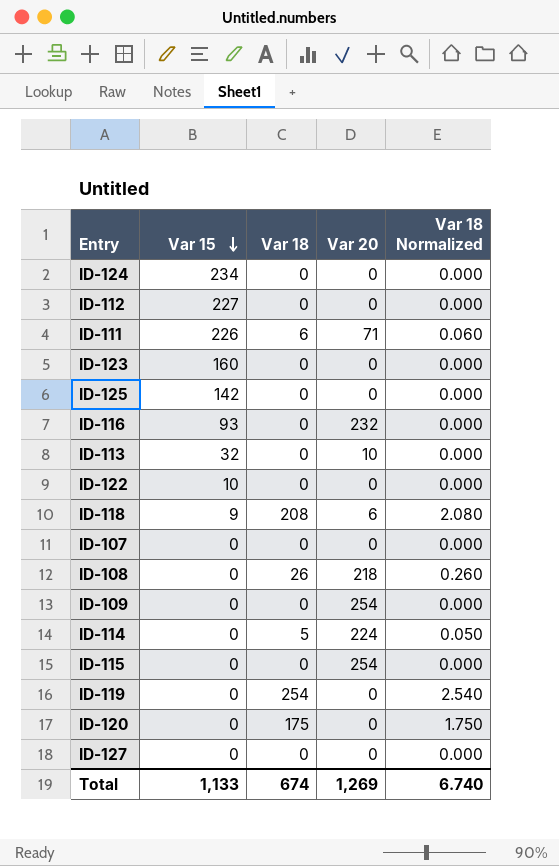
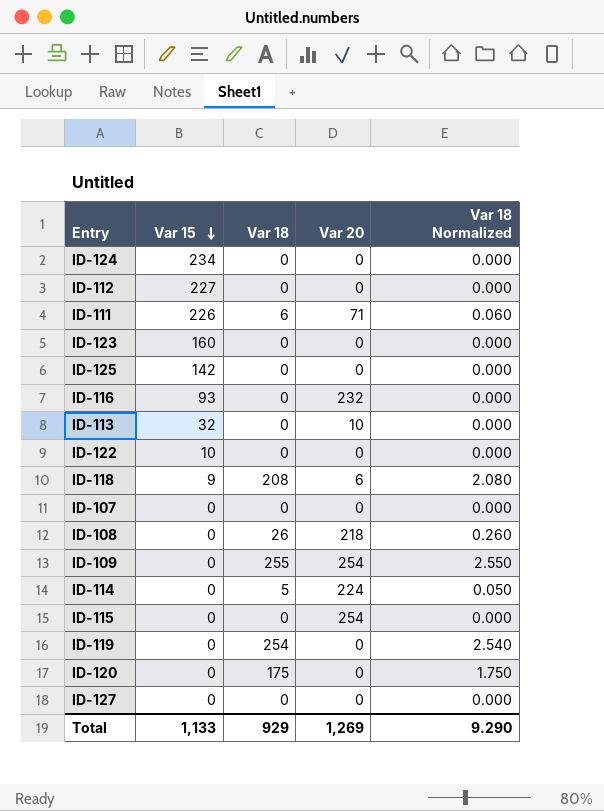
ID-109 | Var 18: 0 -> 255
ID-109 | Var 18 Normalized: 0.000 -> 2.550
Total | Var 18: 674 -> 929
Total | Var 18 Normalized: 6.740 -> 9.290

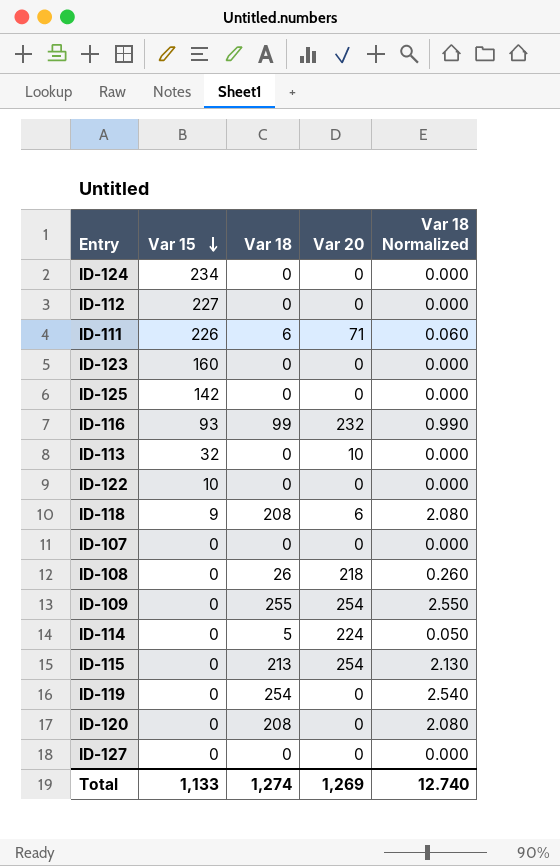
ID-116 | Var 18: 0 -> 99
ID-116 | Var 18 Normalized: 0.000 -> 0.990
ID-115 | Var 18: 0 -> 213
ID-115 | Var 18 Normalized: 0.000 -> 2.130
ID-120 | Var 18: 175 -> 208
ID-120 | Var 18 Normalized: 1.750 -> 2.080
Total | Var 18: 929 -> 1,274
Total | Var 18 Normalized: 9.290 -> 12.740

